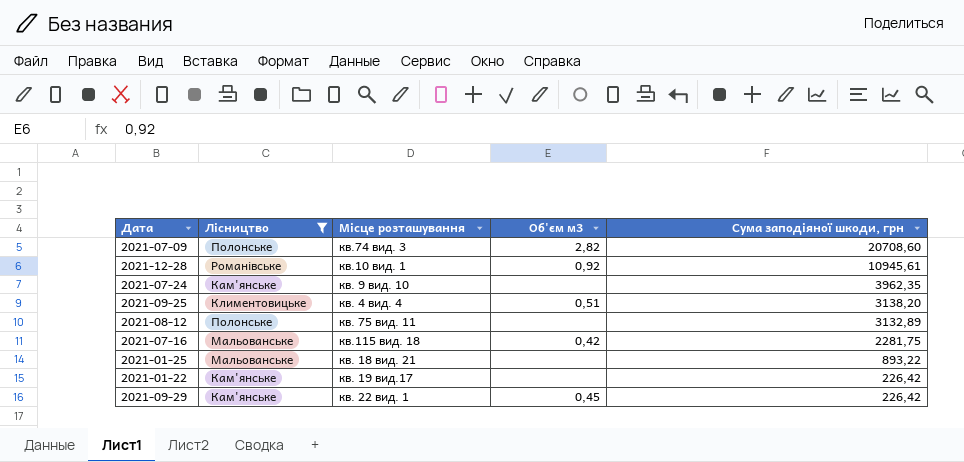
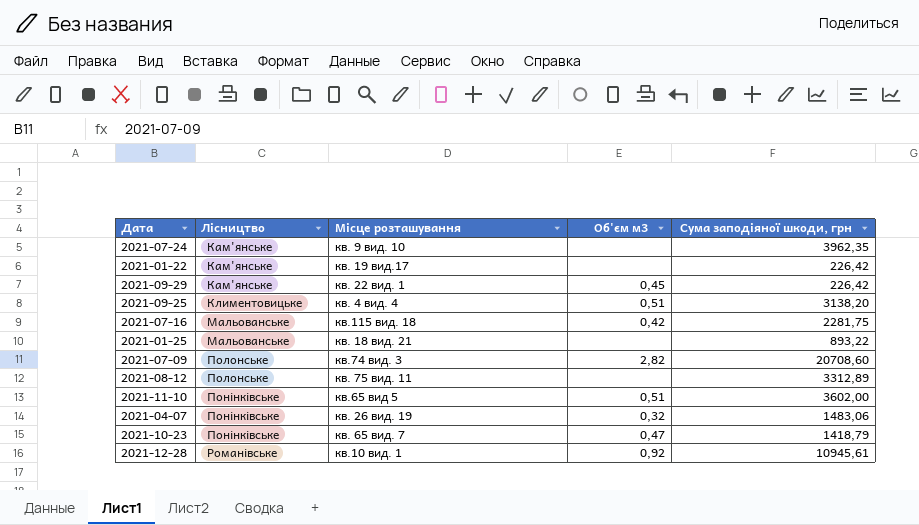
filter: Лісництво != Понінківське -> none
row order: Сума заподіяної шкоди, грн descending -> Лісництво ascending
2021-08-12 | Сума заподіяної шкоди, грн: 3132,89 -> 3312,89

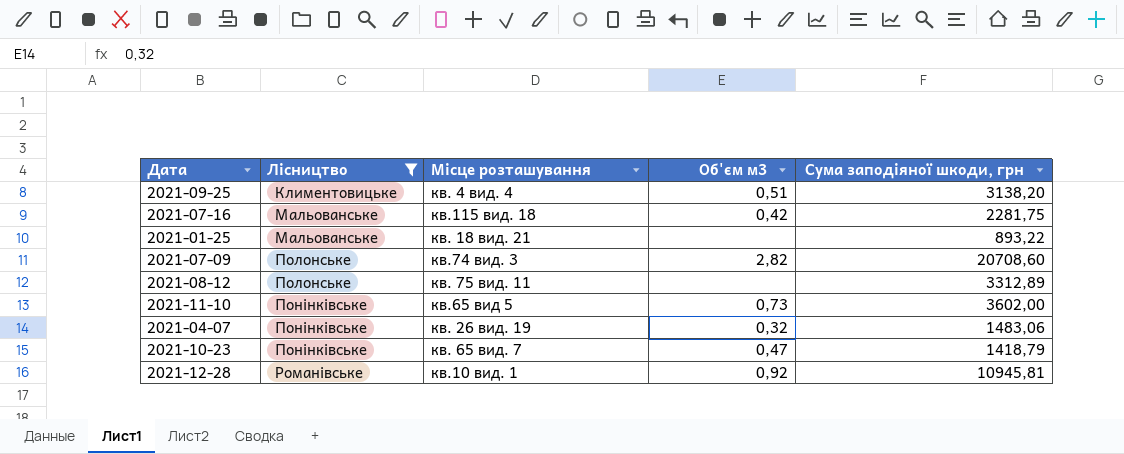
filter: none -> Лісництво != Кам'янське
2021-11-10 | Об'єм м3: 0,51 -> 0,73
2021-12-28 | Сума заподіяної шкоди, грн: 10945,61 -> 10945,81

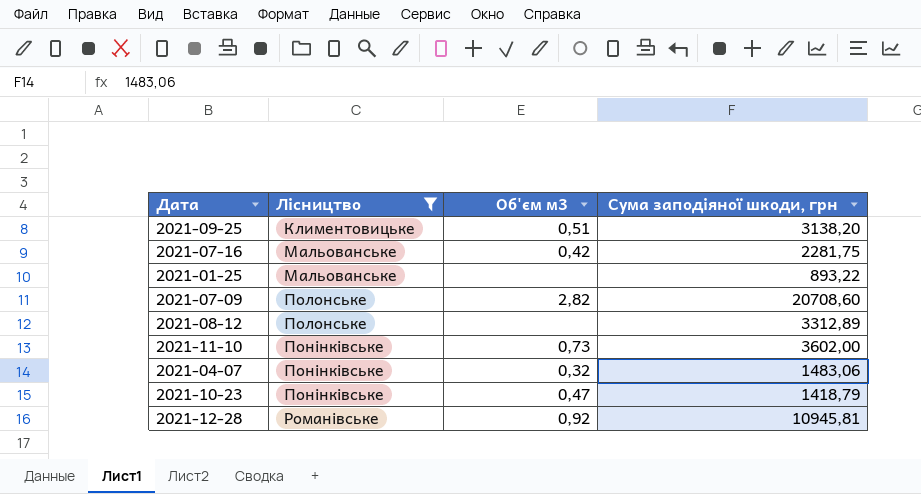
column Місце розташування | position: 3 -> none

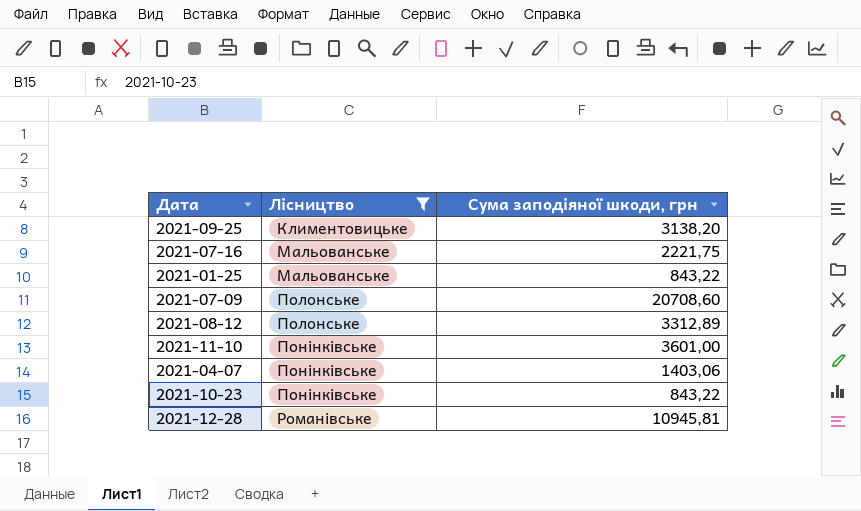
column Об'єм м3 | position: 3 -> none
2021-07-16 | Сума заподіяної шкоди, грн: 2281,75 -> 2221,75
2021-01-25 | Сума заподіяної шкоди, грн: 893,22 -> 843,22
2021-11-10 | Сума заподіяної шкоди, грн: 3602,00 -> 3601,00
2021-04-07 | Сума заподіяної шкоди, грн: 1483,06 -> 1403,06
2021-10-23 | Сума заподіяної шкоди, грн: 1418,79 -> 843,22

